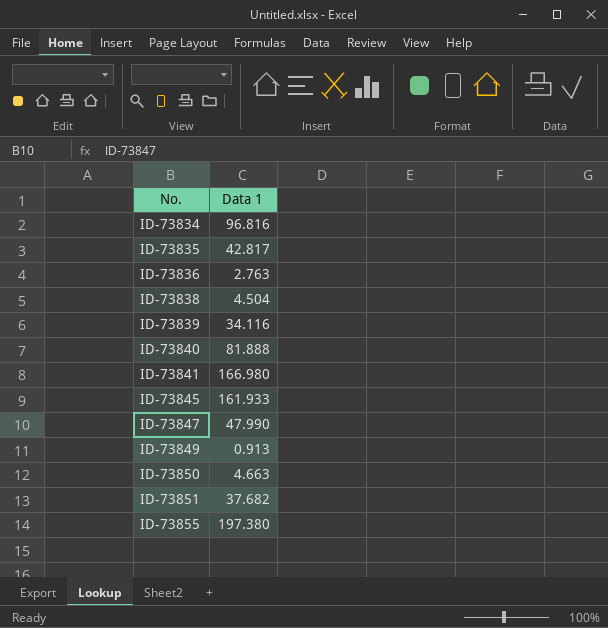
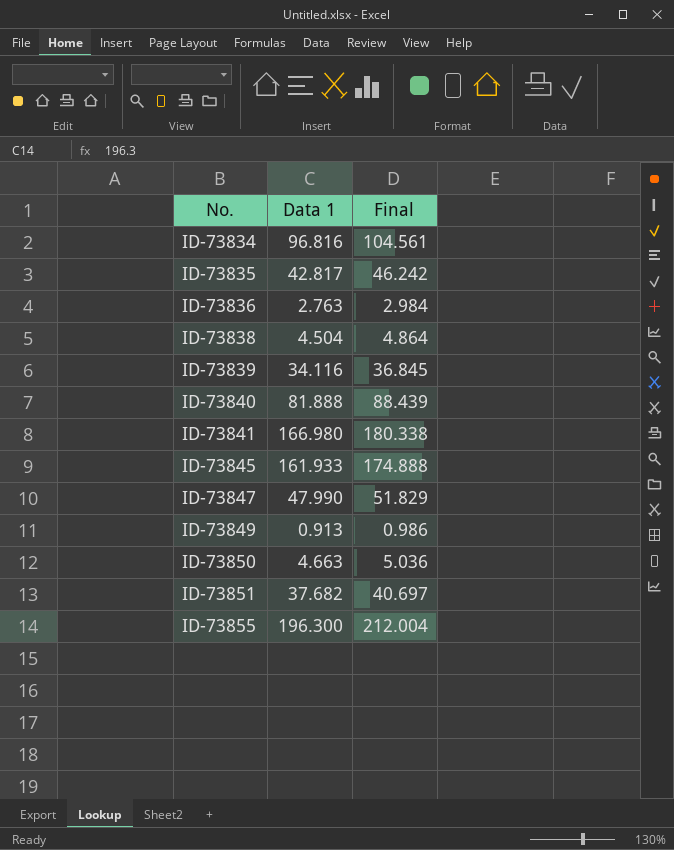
column Final | formula: none -> [Data 1] * 1.08
ID-73855 | Data 1: 197.380 -> 196.300

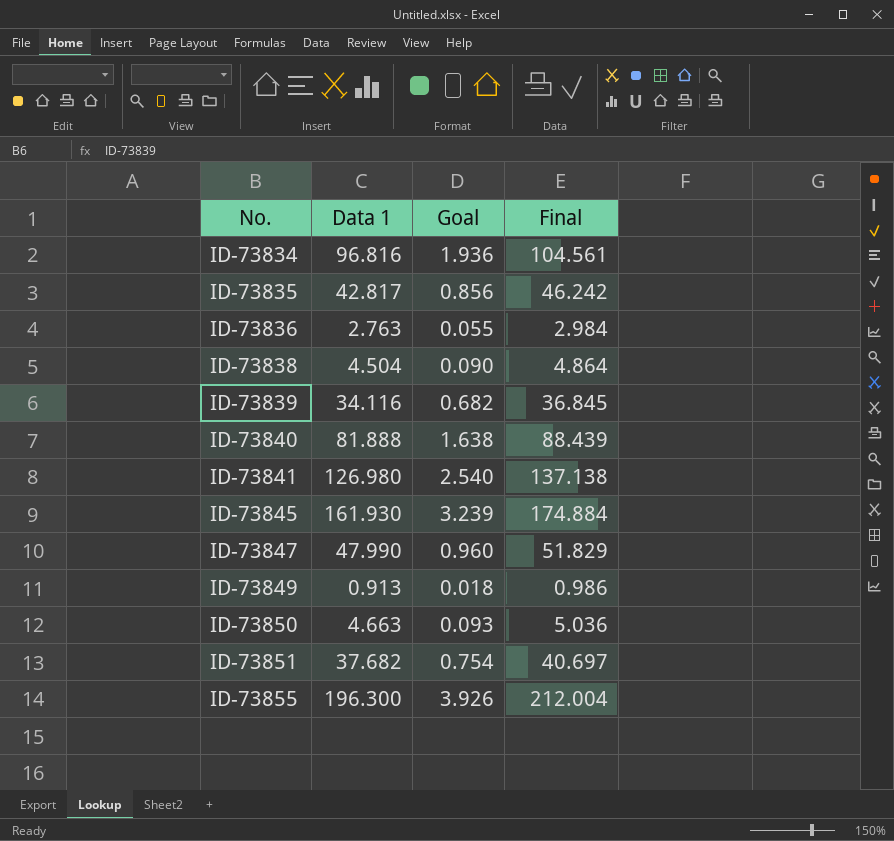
column Goal | formula: none -> [Data 1] * 0.02
ID-73841 | Data 1: 166.980 -> 126.980
ID-73841 | Final: 180.338 -> 137.138
ID-73845 | Data 1: 161.933 -> 161.930
ID-73845 | Final: 174.888 -> 174.884

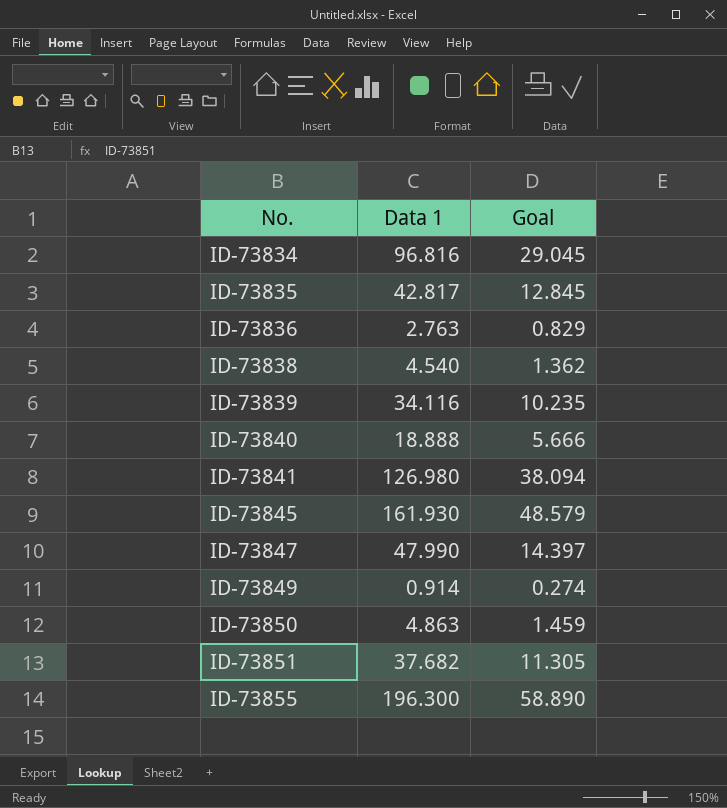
column Final | formula: [Data 1] * 1.08 -> none
column Goal | formula: [Data 1] * 0.02 -> [Data 1] * 0.3
ID-73838 | Data 1: 4.504 -> 4.540
ID-73840 | Data 1: 81.888 -> 18.888
ID-73849 | Data 1: 0.913 -> 0.914
ID-73850 | Data 1: 4.663 -> 4.863

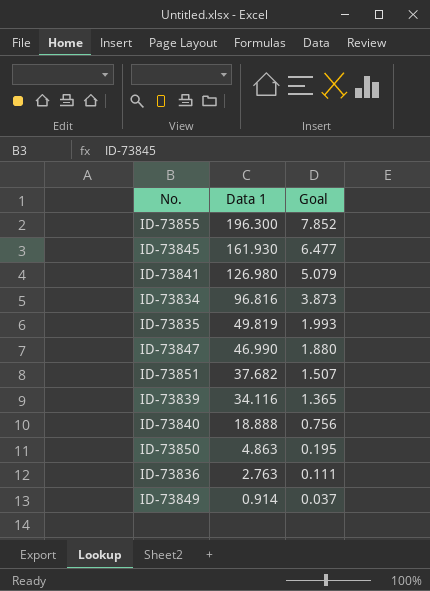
row order: No. ascending -> Data 1 descending
column Goal | formula: [Data 1] * 0.3 -> [Data 1] * 0.04
row ID-73838: 4.540 | 1.362 -> none
ID-73835 | Data 1: 42.817 -> 49.819
ID-73847 | Data 1: 47.990 -> 46.990

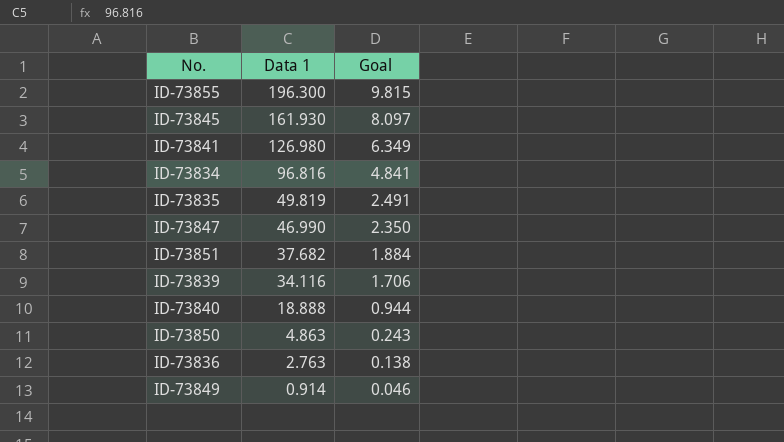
column Goal | formula: [Data 1] * 0.04 -> [Data 1] * 0.05

